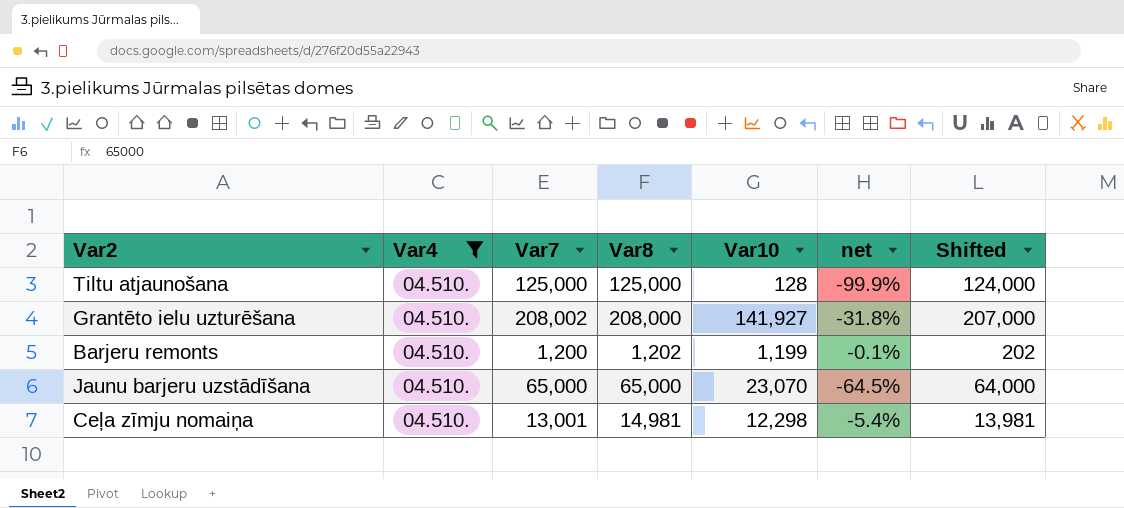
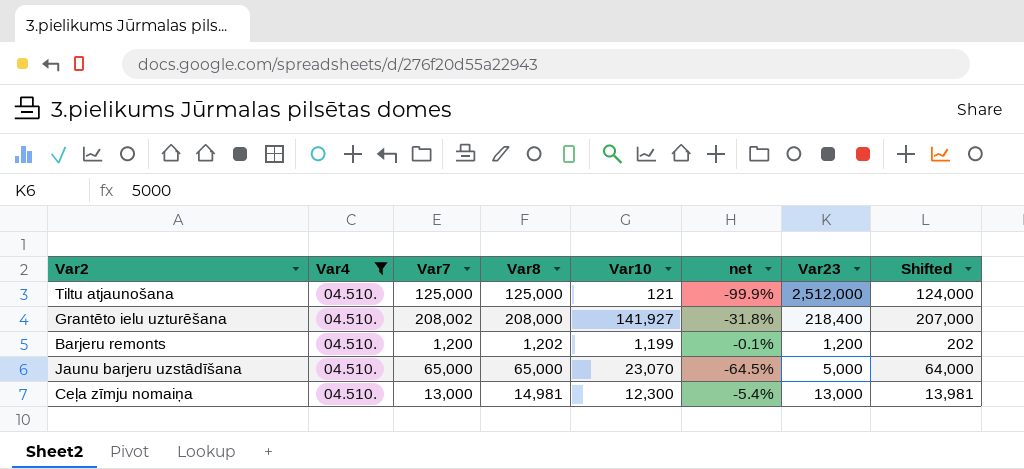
column Var23 | position: none -> 7
Tiltu atjaunošana | Var10: 128 -> 121
Ceļa zīmju nomaiņa | Var7: 13,001 -> 13,000
Ceļa zīmju nomaiņa | Var10: 12,298 -> 12,300

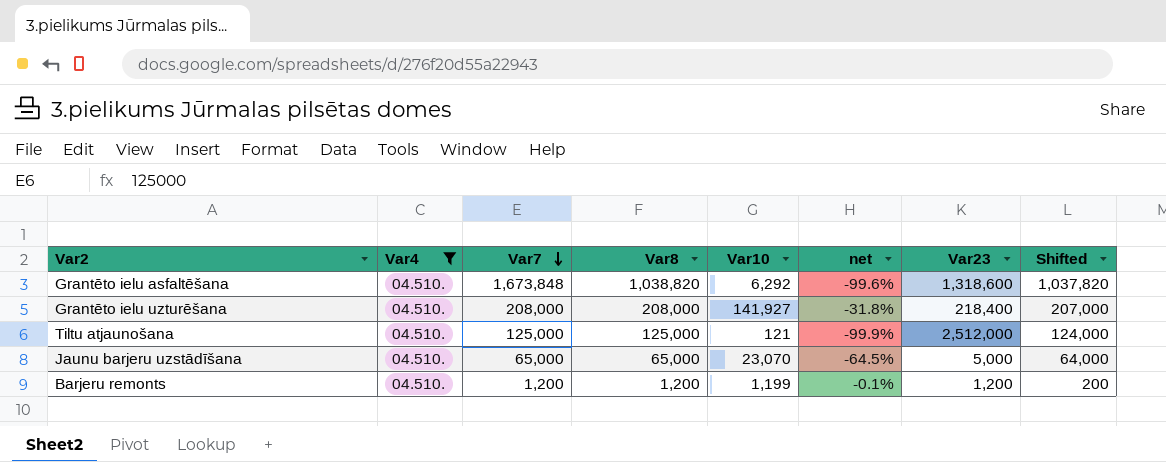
row order: none -> Var7 descending
row Ceļa zīmju nomaiņa: 04.510. | 13,000 | 14,981 | 12,300 | -5.4% | 13,000 | 13,981 -> none
row Grantēto ielu asfaltēšana: none -> 04.510. | 1,673,848 | 1,038,820 | 6,292 | -99.6% | 1,318,600 | 1,037,820
Grantēto ielu uzturēšana | Var7: 208,002 -> 208,000
Barjeru remonts | Var8: 1,202 -> 1,200
Barjeru remonts | Shifted: 202 -> 200

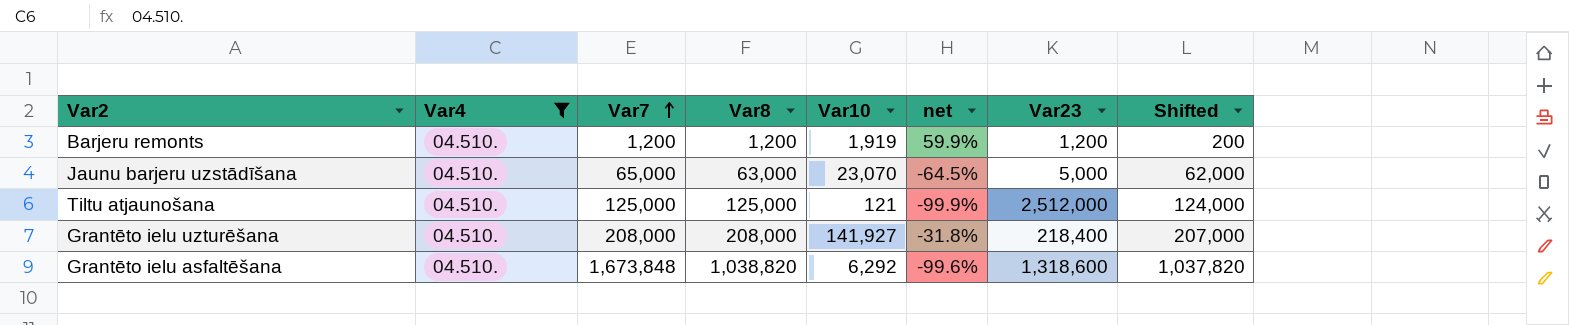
row order: Var7 descending -> Var7 ascending
Barjeru remonts | Var10: 1,199 -> 1,919
Barjeru remonts | net: -0.1% -> 59.9%
Jaunu barjeru uzstādīšana | Var8: 65,000 -> 63,000
Jaunu barjeru uzstādīšana | Shifted: 64,000 -> 62,000

